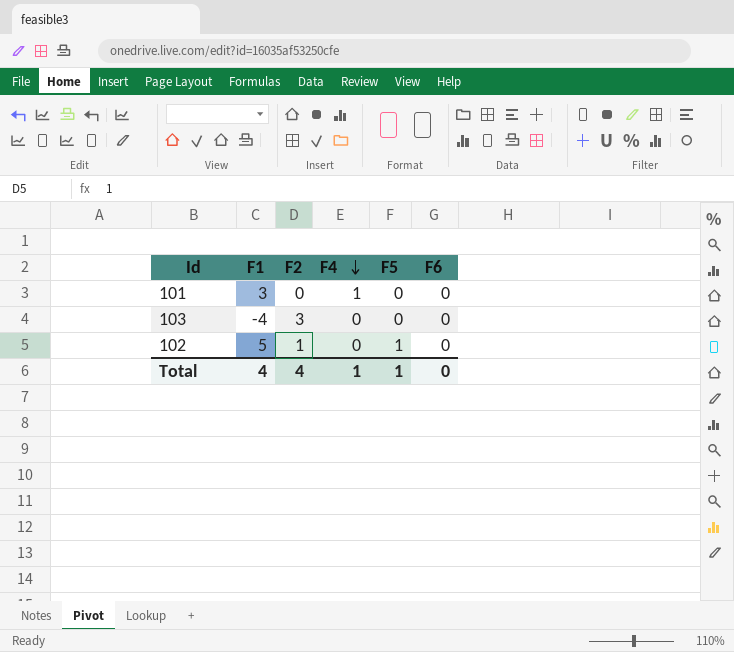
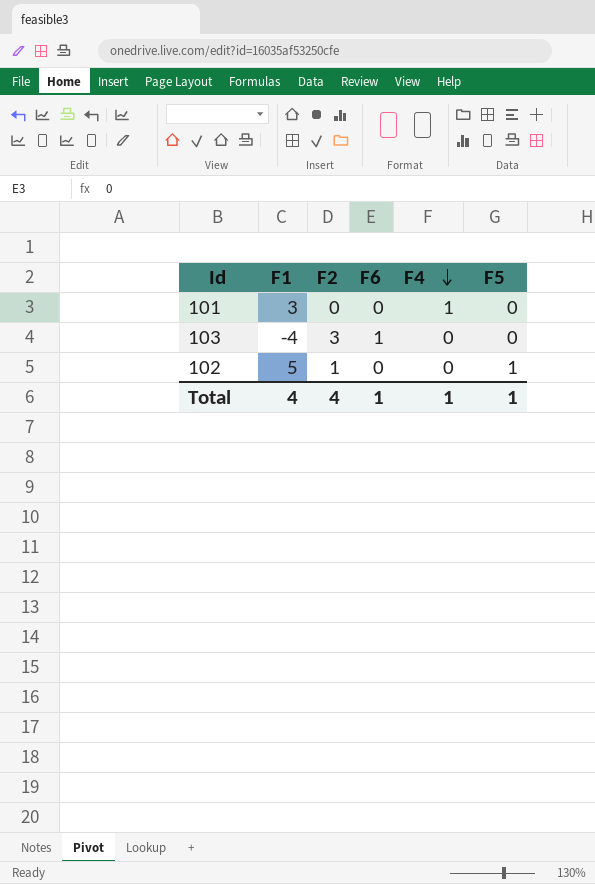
column F6 | position: 6 -> 4
103 | F6: 0 -> 1
Total | F6: 0 -> 1

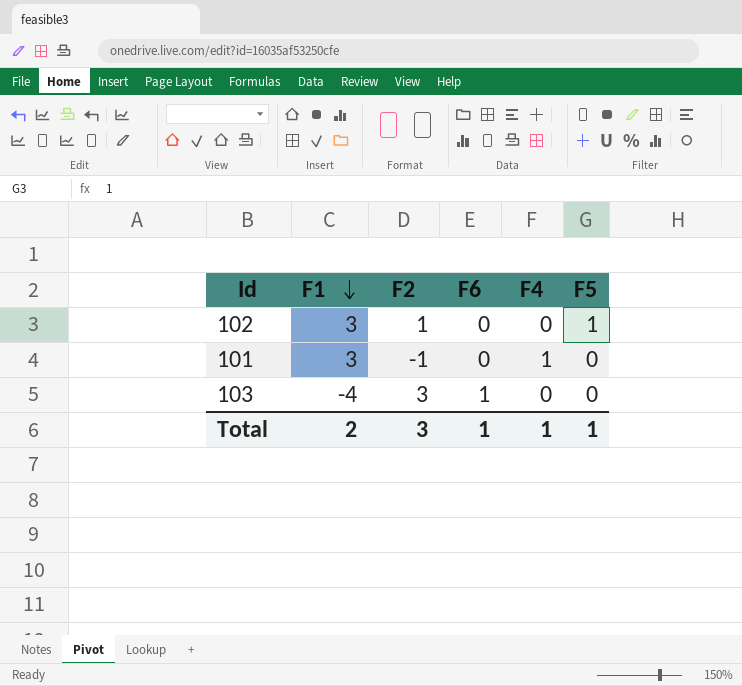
row order: F4 descending -> F1 descending
102 | F1: 5 -> 3
101 | F2: 0 -> -1
Total | F1: 4 -> 2
Total | F2: 4 -> 3

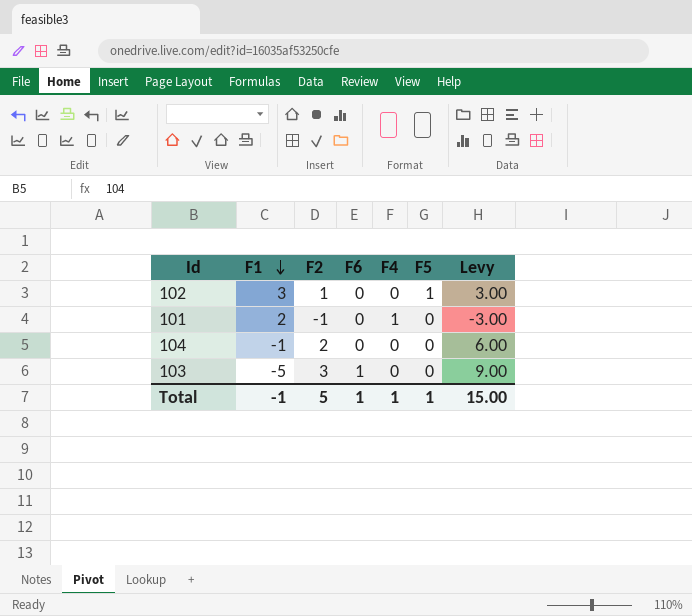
column Levy | formula: none -> [F2] * 3
101 | F1: 3 -> 2
row 104: none -> -1 | 2 | 0 | 0 | 0 | 6.00
103 | F1: -4 -> -5
Total | F1: 2 -> -1
Total | F2: 3 -> 5

